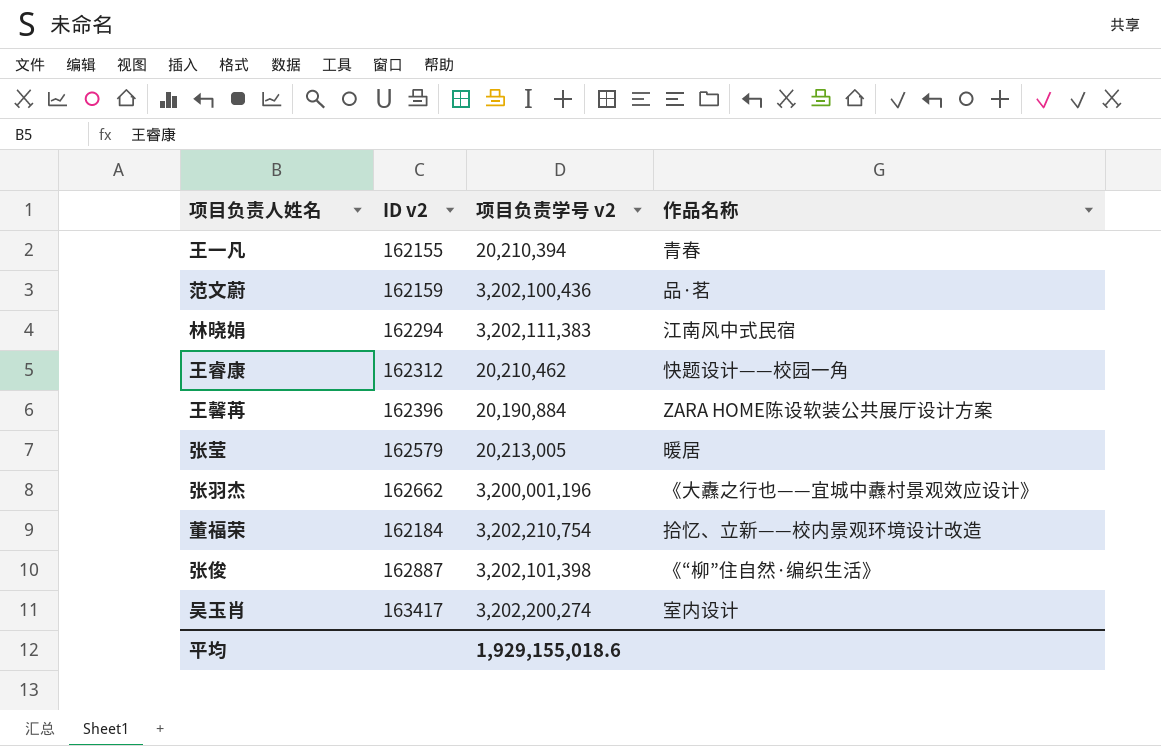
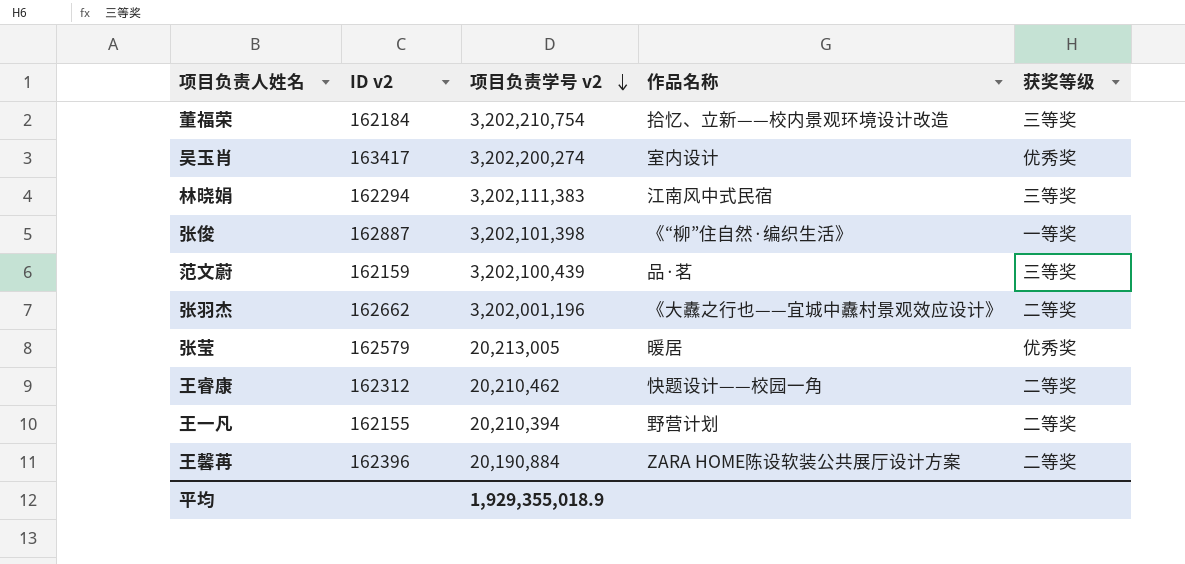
row order: none -> 项目负责学号 v2 descending
column 获奖等级 | position: none -> 5
范文蔚 | 项目负责学号 v2: 3,202,100,436 -> 3,202,100,439
张羽杰 | 项目负责学号 v2: 3,200,001,196 -> 3,202,001,196
王一凡 | 作品名称: 青春 -> 野营计划
平均 | 项目负责学号 v2: 1,929,155,018.6 -> 1,929,355,018.9

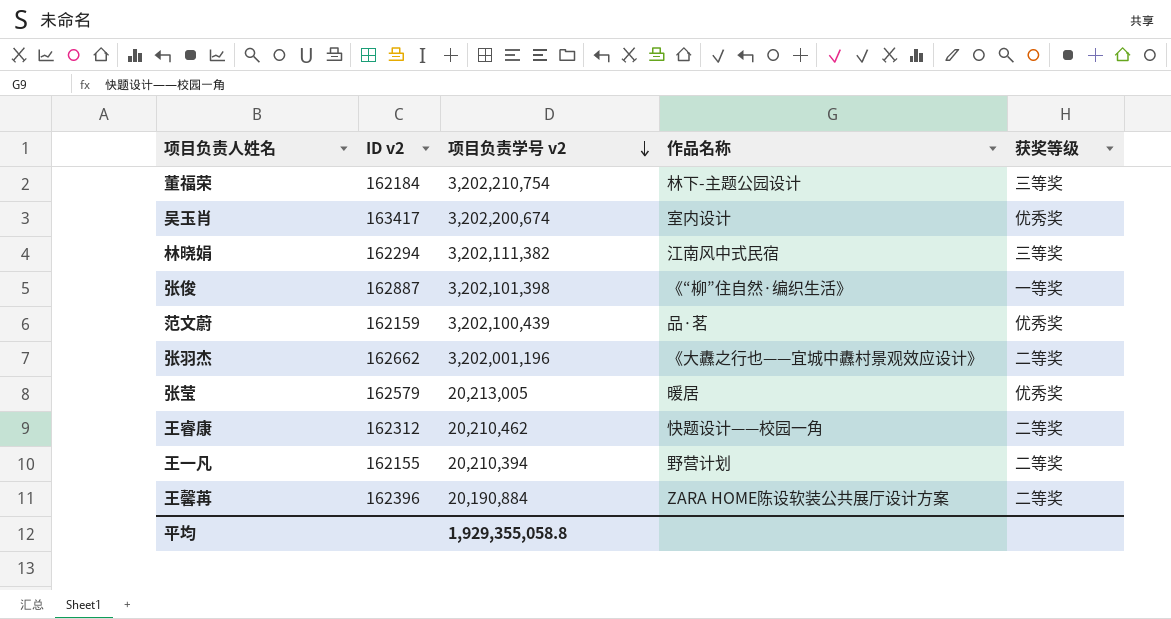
董福荣 | 作品名称: 拾忆、立新——校内景观环境设计改造 -> 林下-主题公园设计
吴玉肖 | 项目负责学号 v2: 3,202,200,274 -> 3,202,200,674
林晓娟 | 项目负责学号 v2: 3,202,111,383 -> 3,202,111,382
范文蔚 | 获奖等级: 三等奖 -> 优秀奖
平均 | 项目负责学号 v2: 1,929,355,018.9 -> 1,929,355,058.8

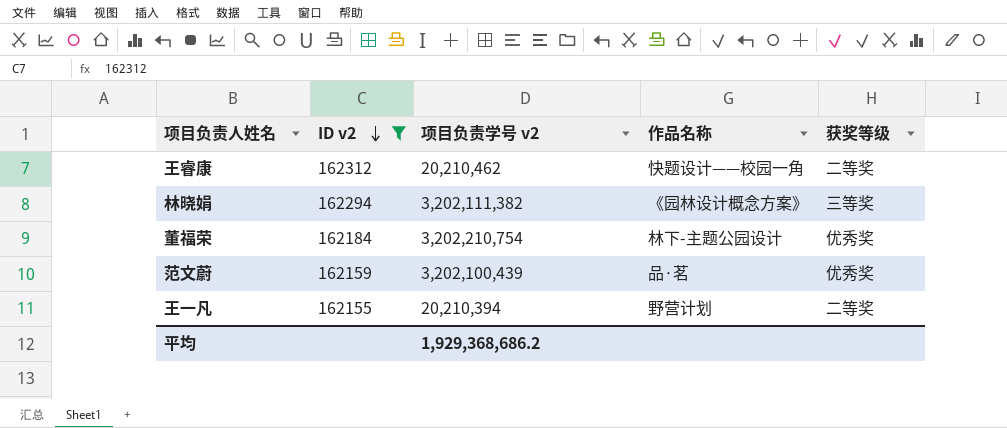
filter: none -> ID v2 <= 162312
row order: 项目负责学号 v2 descending -> ID v2 descending
林晓娟 | 作品名称: 江南风中式民宿 -> 《园林设计概念方案》
董福荣 | 获奖等级: 三等奖 -> 优秀奖
平均 | 项目负责学号 v2: 1,929,355,058.8 -> 1,929,368,686.2

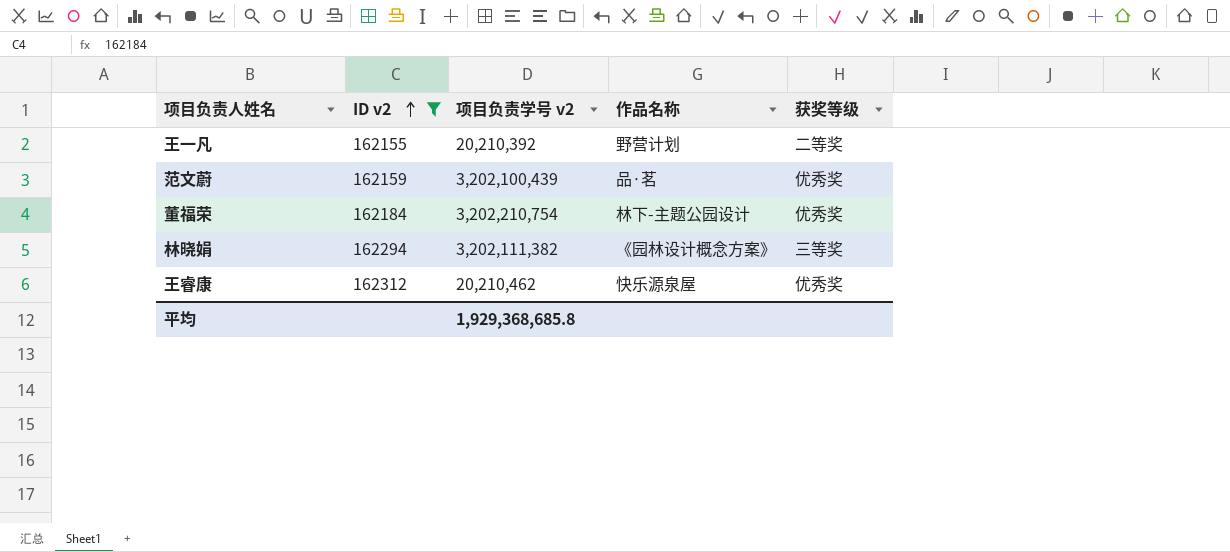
row order: ID v2 descending -> ID v2 ascending
王一凡 | 项目负责学号 v2: 20,210,394 -> 20,210,392
王睿康 | 作品名称: 快题设计——校园一角 -> 快乐源泉屋
王睿康 | 获奖等级: 二等奖 -> 优秀奖
平均 | 项目负责学号 v2: 1,929,368,686.2 -> 1,929,368,685.8

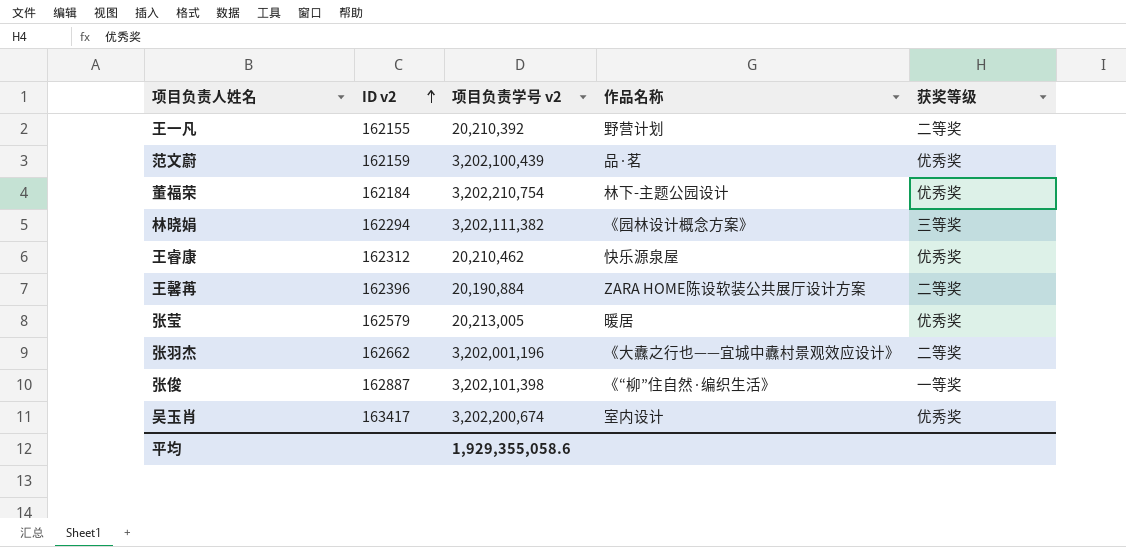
filter: ID v2 <= 162312 -> none
平均 | 项目负责学号 v2: 1,929,368,685.8 -> 1,929,355,058.6

